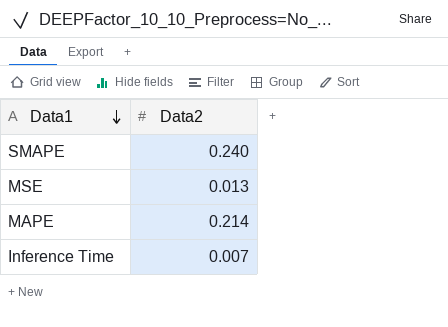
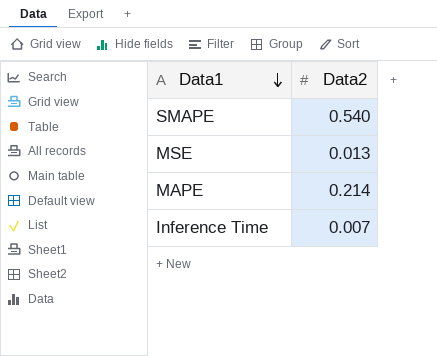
SMAPE | Data2: 0.240 -> 0.540

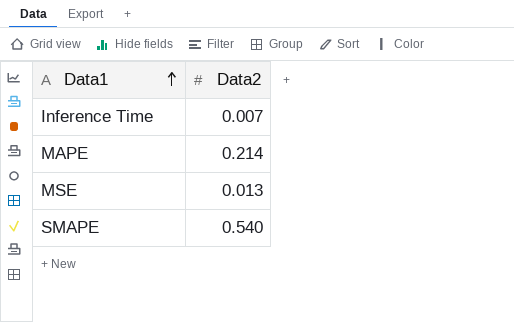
row order: Data1 descending -> Data1 ascending

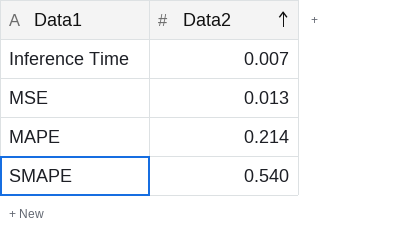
row order: Data1 ascending -> Data2 ascending

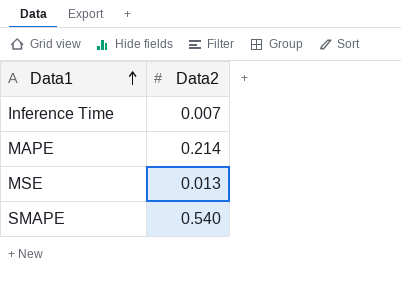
row order: Data2 ascending -> Data1 ascending

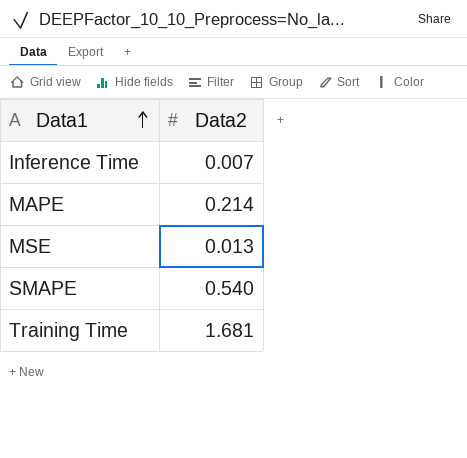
row Training Time: none -> 1.681

